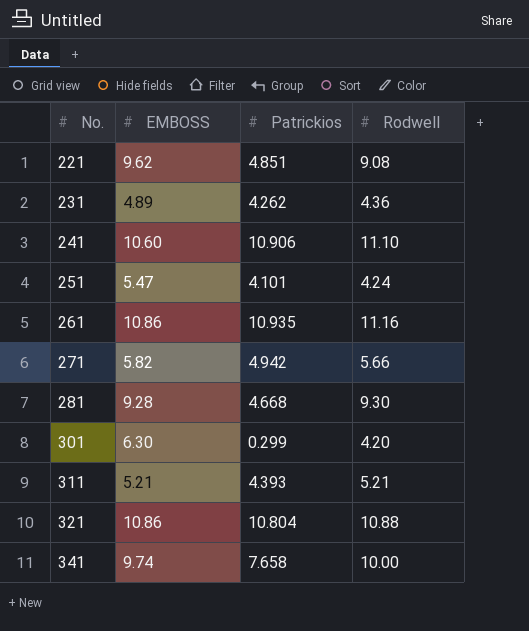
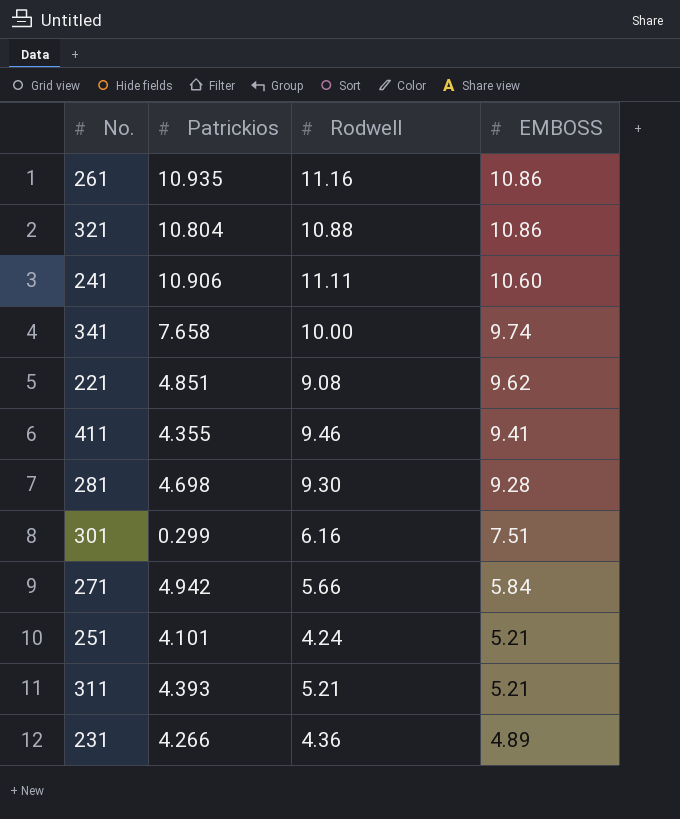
row order: No. ascending -> EMBOSS descending
column EMBOSS | position: 2 -> 4
241 | Rodwell: 11.10 -> 11.11
row 411: none -> 4.355 | 9.46 | 9.41
281 | Patrickios: 4.668 -> 4.698
301 | Rodwell: 4.20 -> 6.16
301 | EMBOSS: 6.30 -> 7.51
271 | EMBOSS: 5.82 -> 5.84
251 | EMBOSS: 5.47 -> 5.21
231 | Patrickios: 4.262 -> 4.266

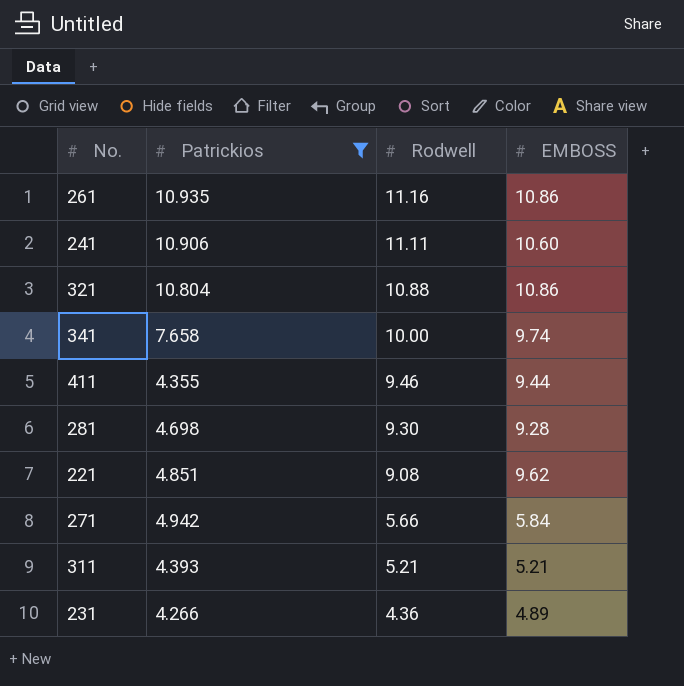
filter: none -> Patrickios >= 4.266
row order: EMBOSS descending -> Rodwell descending
411 | EMBOSS: 9.41 -> 9.44

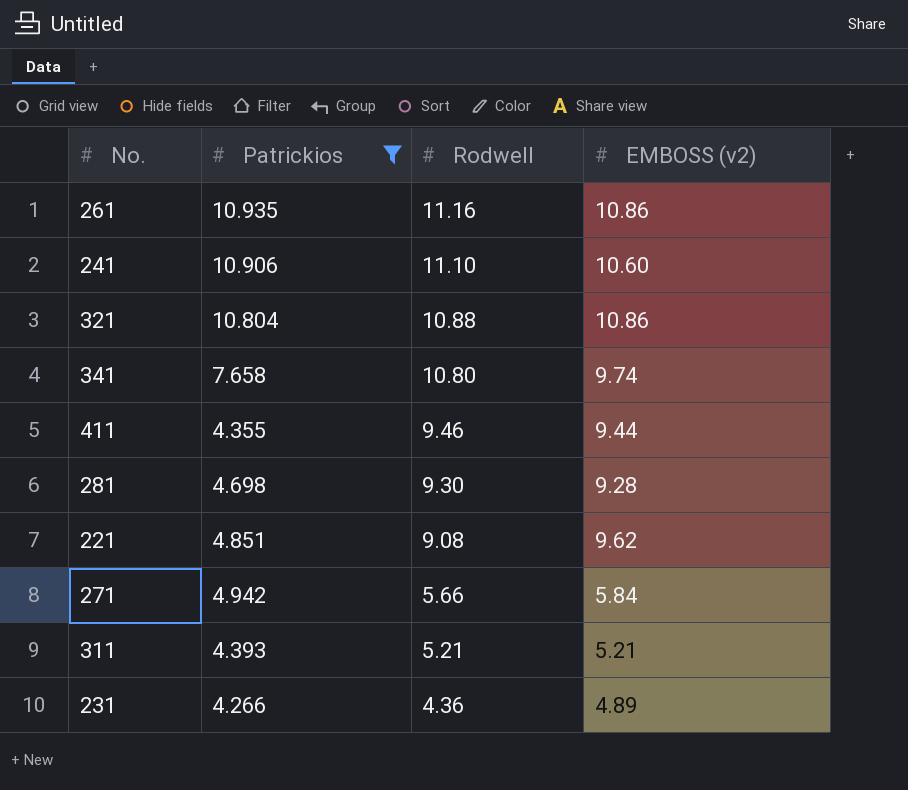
column name: EMBOSS -> EMBOSS (v2)
241 | Rodwell: 11.11 -> 11.10
341 | Rodwell: 10.00 -> 10.80

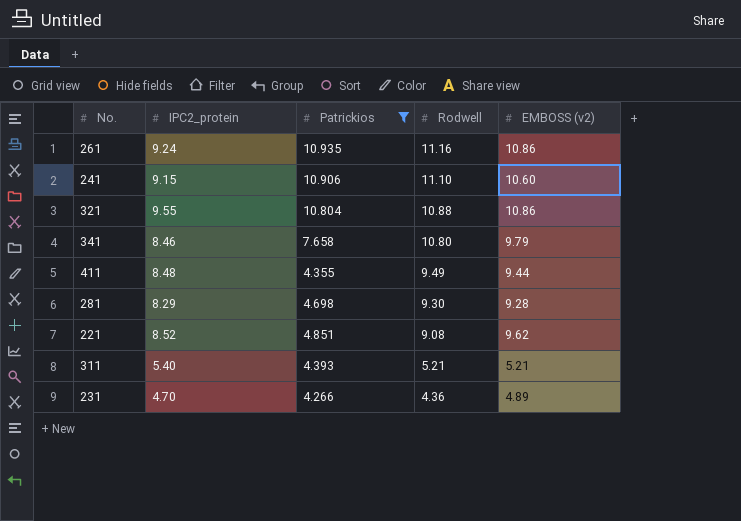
column IPC2_protein | position: none -> 2
row 271: 4.942 | 5.66 | 5.84 -> none
341 | EMBOSS (v2): 9.74 -> 9.79
411 | Rodwell: 9.46 -> 9.49

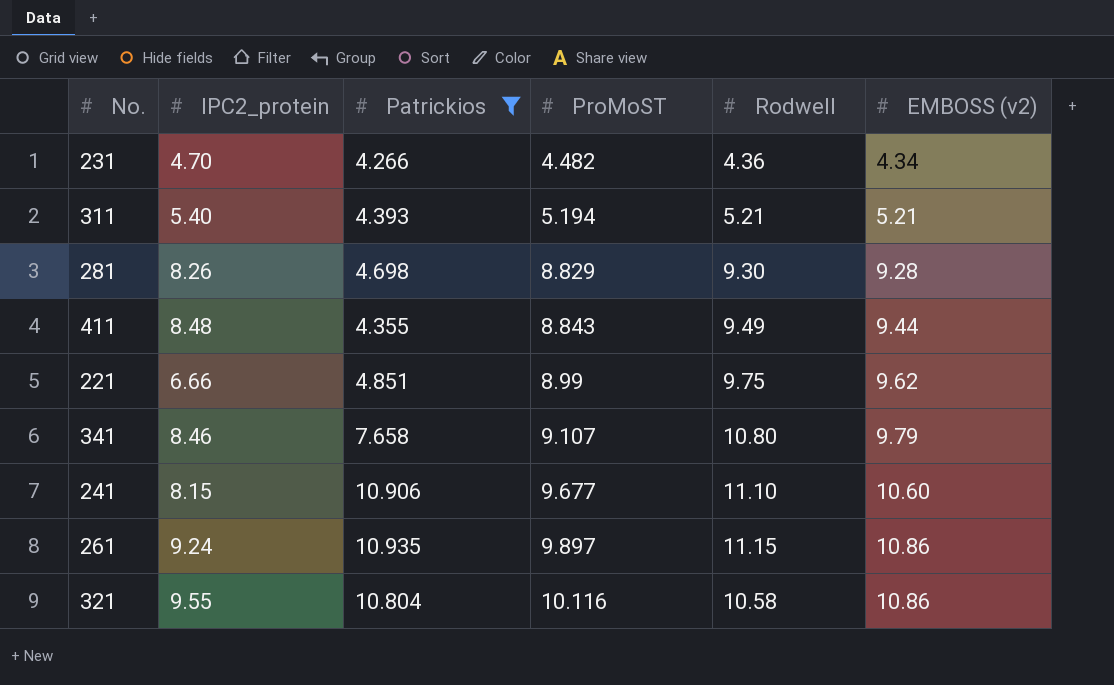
row order: Rodwell descending -> ProMoST ascending
column ProMoST | position: none -> 4
231 | EMBOSS (v2): 4.89 -> 4.34
281 | IPC2_protein: 8.29 -> 8.26
221 | IPC2_protein: 8.52 -> 6.66
221 | Rodwell: 9.08 -> 9.75
241 | IPC2_protein: 9.15 -> 8.15
261 | Rodwell: 11.16 -> 11.15
321 | Rodwell: 10.88 -> 10.58

